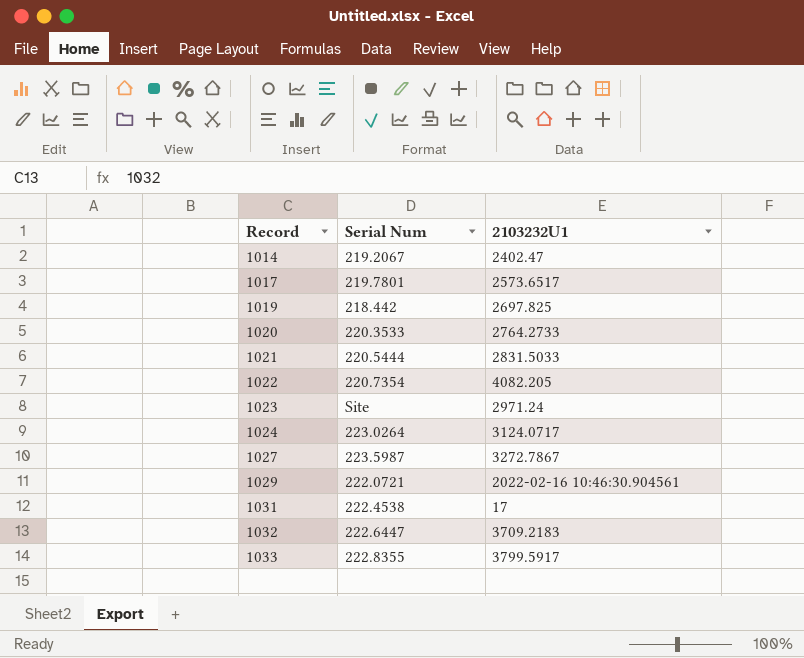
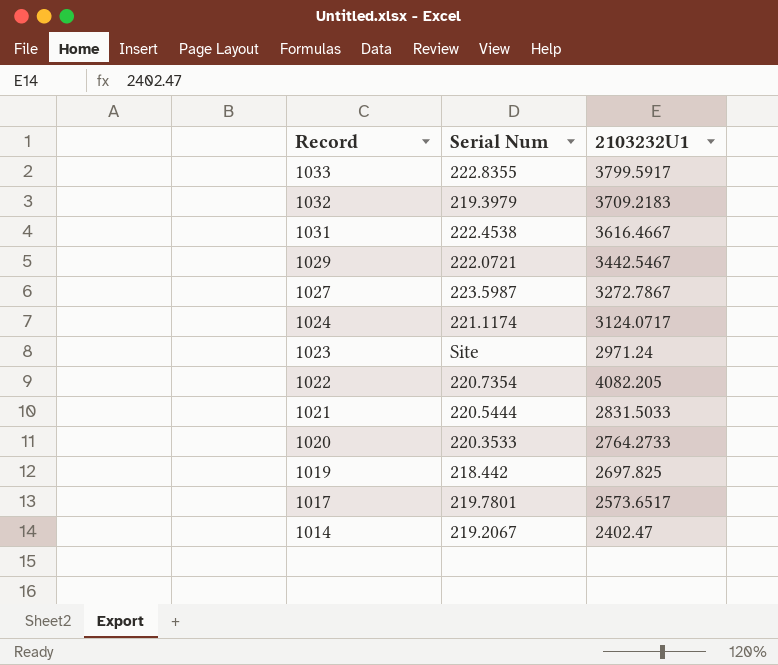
row order: Record ascending -> Record descending
1032 | Serial Num: 222.6447 -> 219.3979
1031 | 2103232U1: 17 -> 3616.4667
1029 | 2103232U1: 2022-02-16 10:46:30.904561 -> 3442.5467
1024 | Serial Num: 223.0264 -> 221.1174

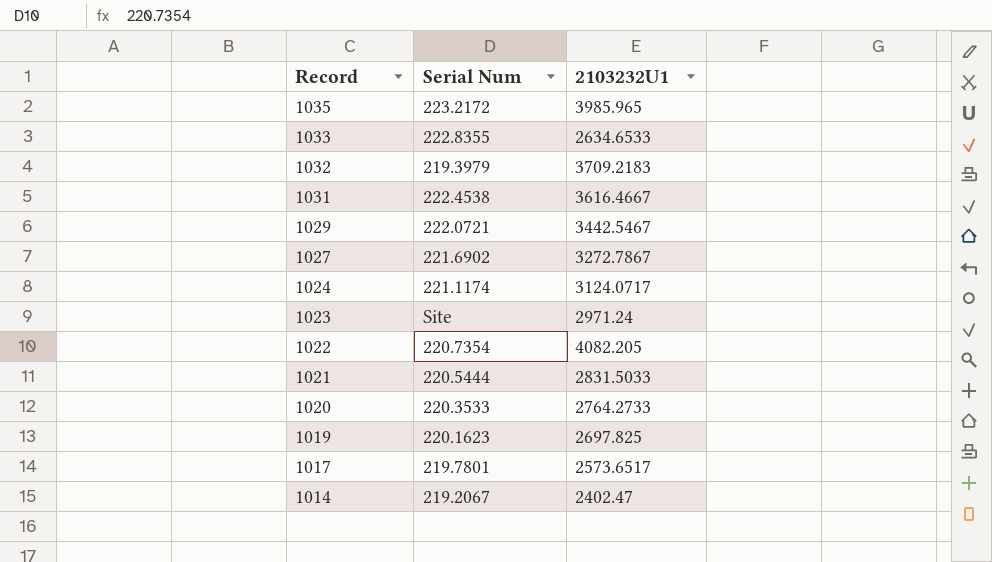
row 1035: none -> 223.2172 | 3985.965
1033 | 2103232U1: 3799.5917 -> 2634.6533
1027 | Serial Num: 223.5987 -> 221.6902
1019 | Serial Num: 218.442 -> 220.1623

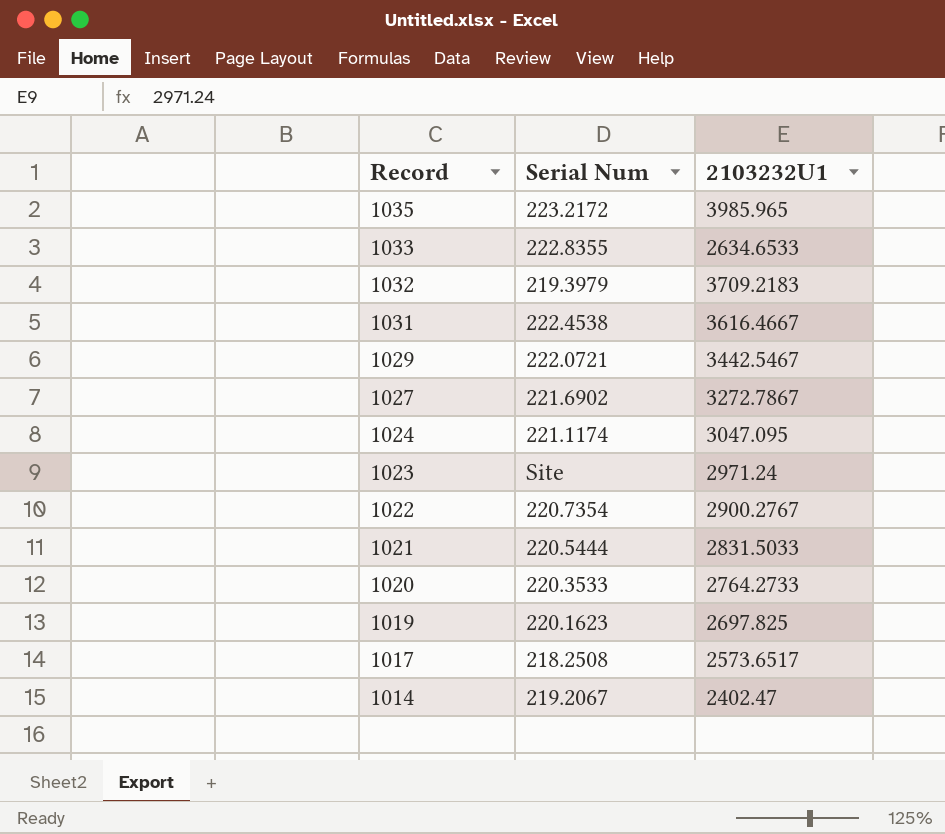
1024 | 2103232U1: 3124.0717 -> 3047.095
1022 | 2103232U1: 4082.205 -> 2900.2767
1017 | Serial Num: 219.7801 -> 218.2508

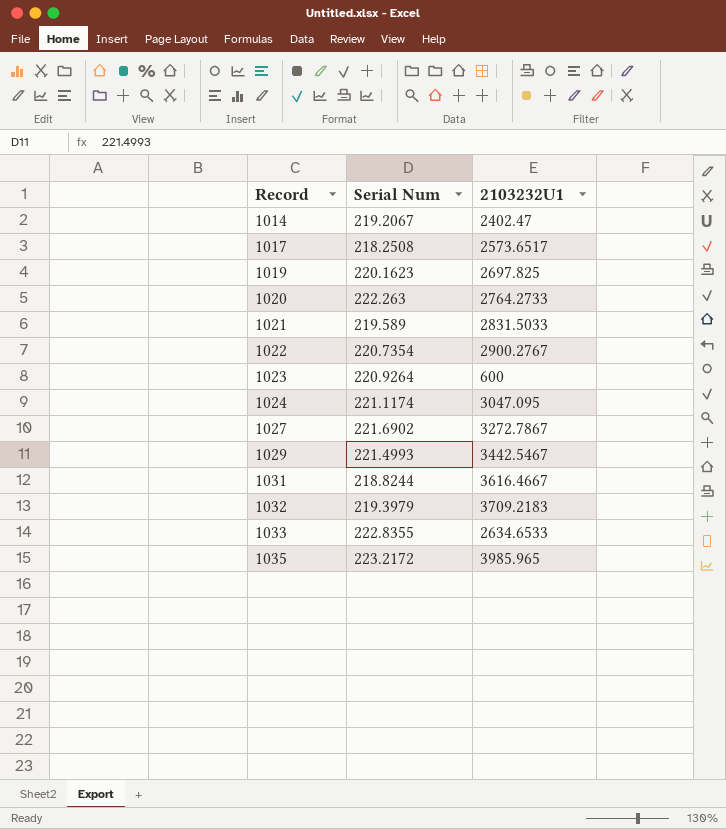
row order: Record descending -> Record ascending
1020 | Serial Num: 220.3533 -> 222.263
1021 | Serial Num: 220.5444 -> 219.589
1023 | Serial Num: Site -> 220.9264
1023 | 2103232U1: 2971.24 -> 600
1029 | Serial Num: 222.0721 -> 221.4993
1031 | Serial Num: 222.4538 -> 218.8244

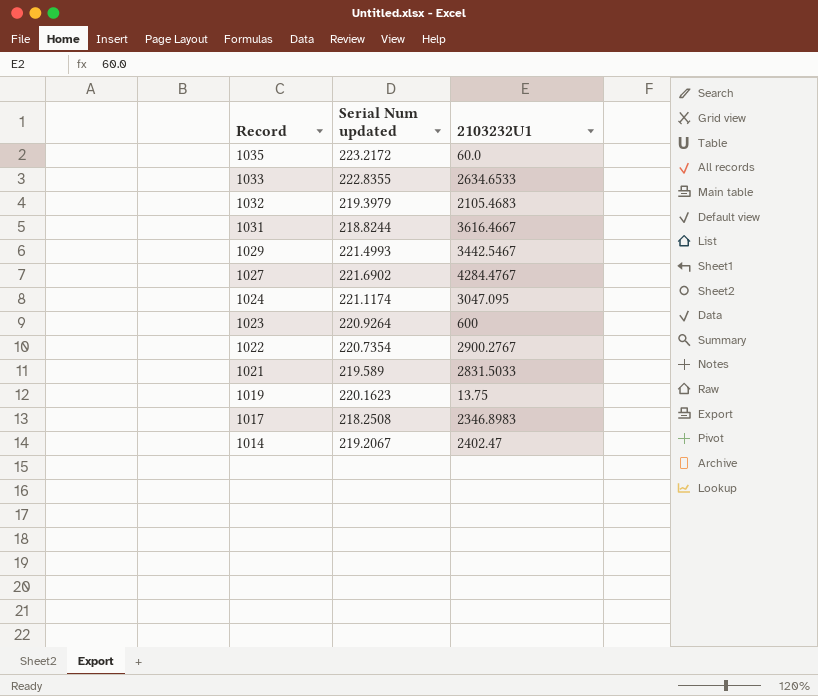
row order: Record ascending -> Record descending
column name: Serial Num -> Serial Num updated
row 1020: 222.263 | 2764.2733 -> none
1035 | 2103232U1: 3985.965 -> 60.0
1032 | 2103232U1: 3709.2183 -> 2105.4683
1027 | 2103232U1: 3272.7867 -> 4284.4767
1019 | 2103232U1: 2697.825 -> 13.75
1017 | 2103232U1: 2573.6517 -> 2346.8983

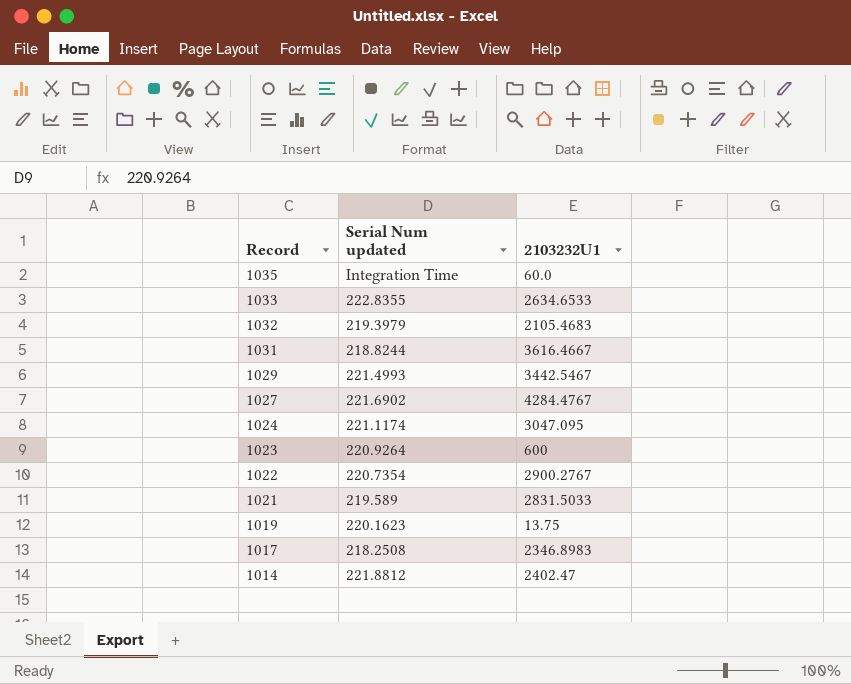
1035 | Serial Num updated: 223.2172 -> Integration Time
1014 | Serial Num updated: 219.2067 -> 221.8812

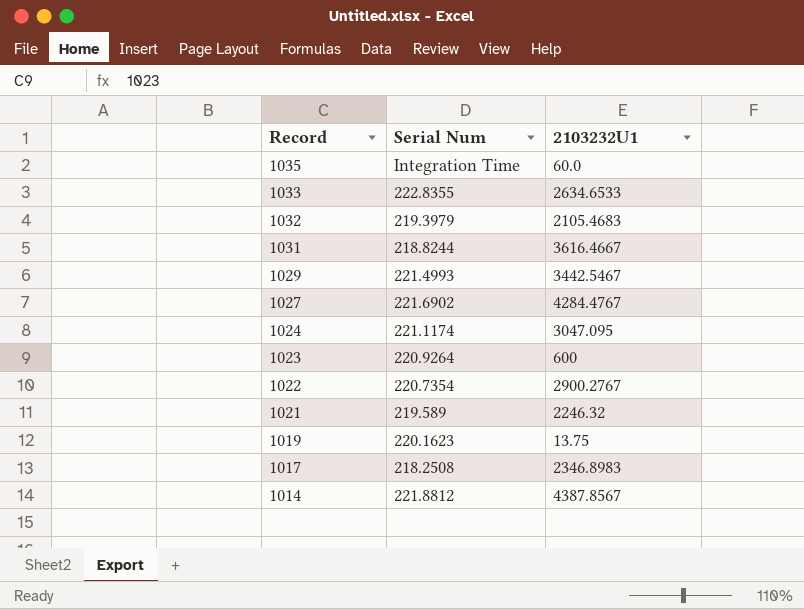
column name: Serial Num updated -> Serial Num
1021 | 2103232U1: 2831.5033 -> 2246.32
1014 | 2103232U1: 2402.47 -> 4387.8567

